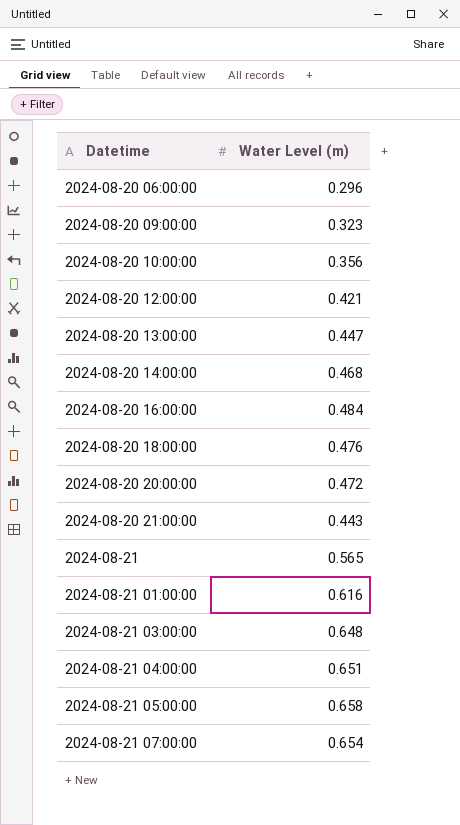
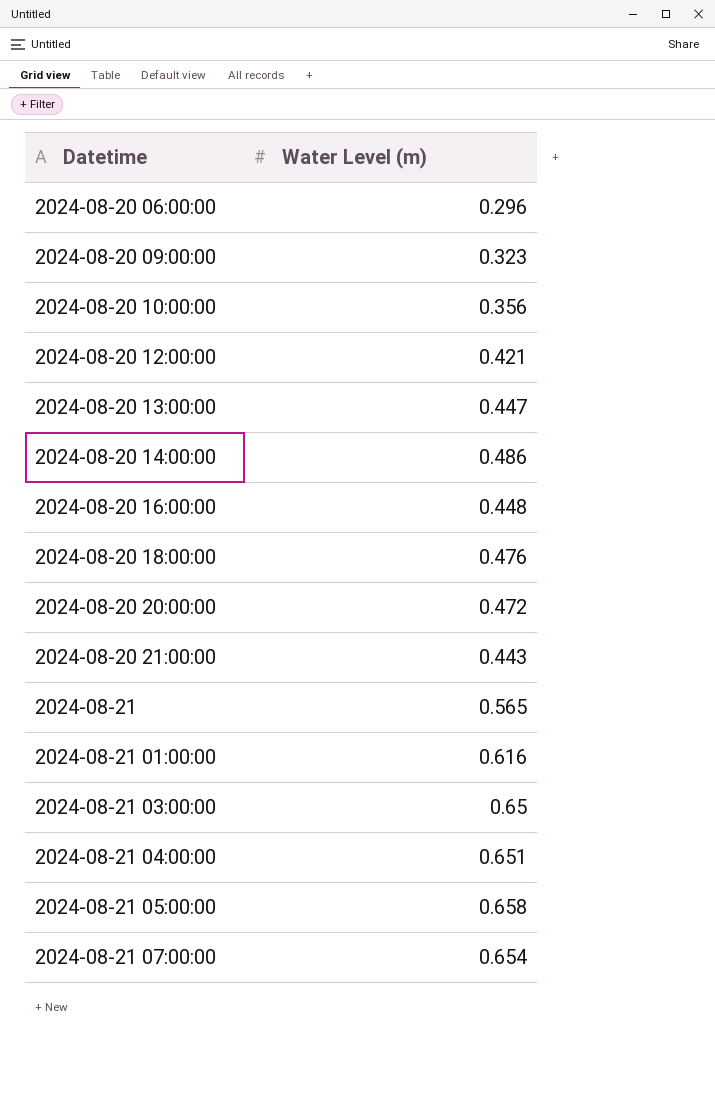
2024-08-20 14:00:00 | Water Level (m): 0.468 -> 0.486
2024-08-20 16:00:00 | Water Level (m): 0.484 -> 0.448
2024-08-21 03:00:00 | Water Level (m): 0.648 -> 0.65

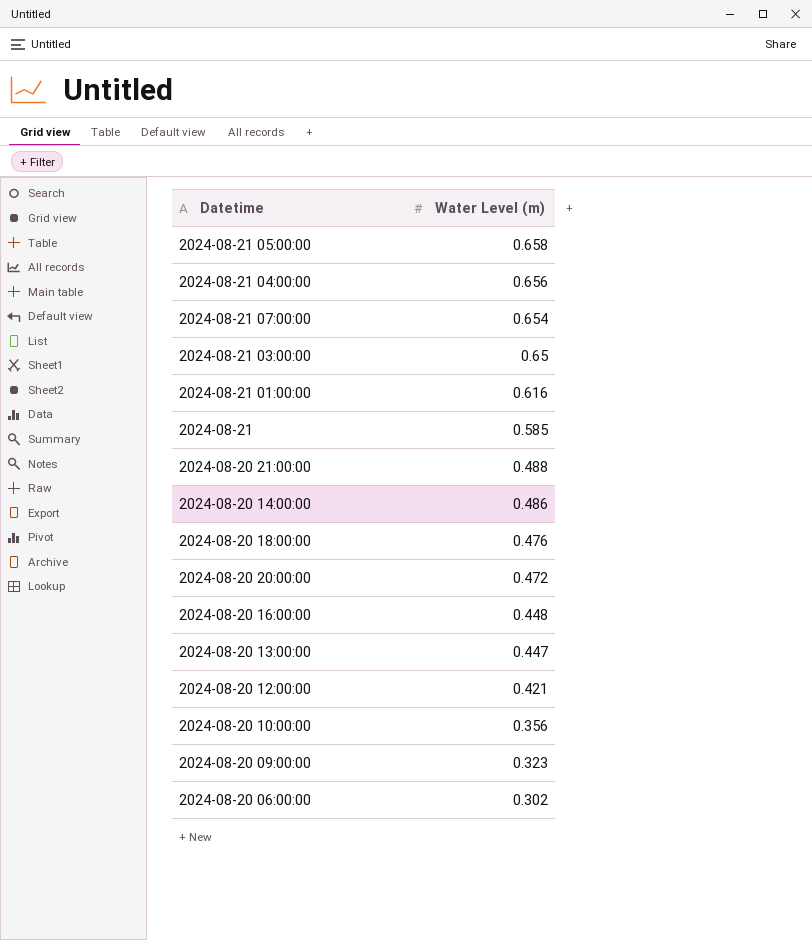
row order: Datetime ascending -> Water Level (m) descending
2024-08-21 04:00:00 | Water Level (m): 0.651 -> 0.656
2024-08-21 | Water Level (m): 0.565 -> 0.585
2024-08-20 21:00:00 | Water Level (m): 0.443 -> 0.488
2024-08-20 06:00:00 | Water Level (m): 0.296 -> 0.302

